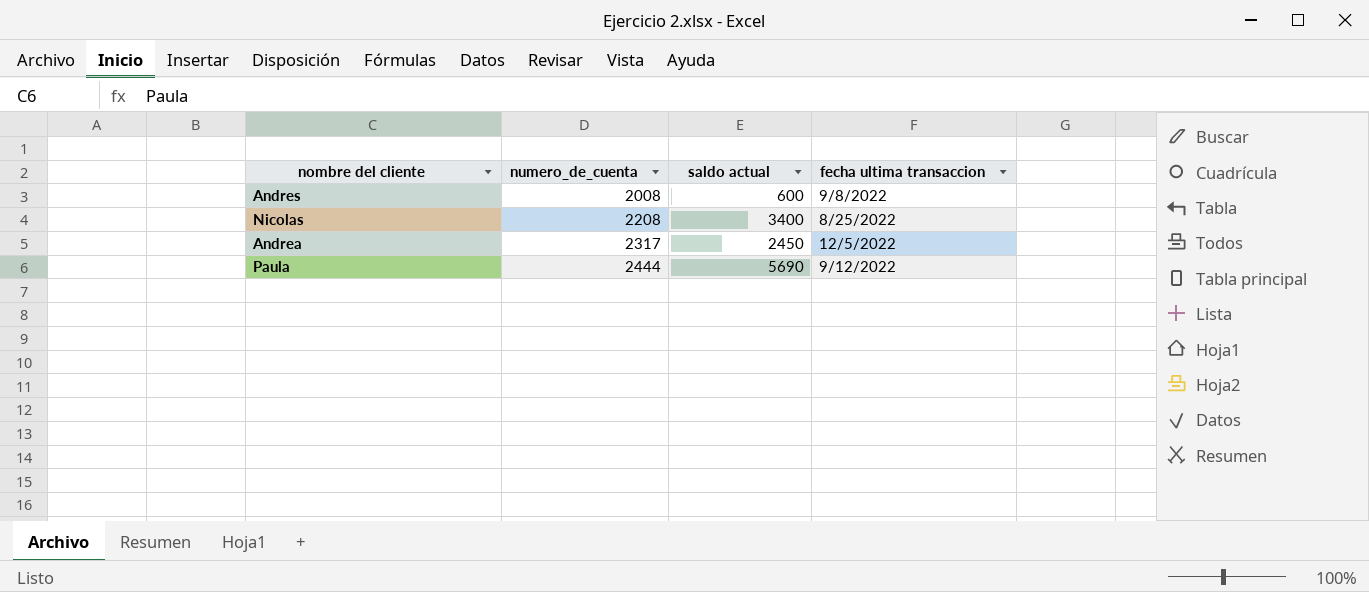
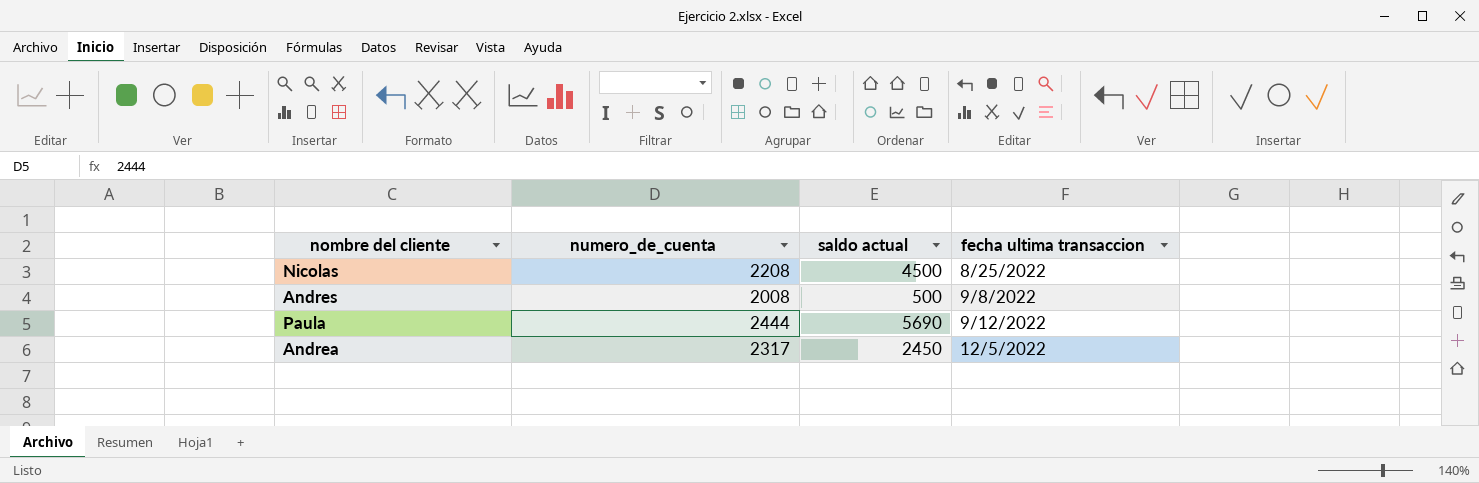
row order: numero_de_cuenta ascending -> fecha ultima transaccion ascending
Nicolas | saldo actual: 3400 -> 4500
Andres | saldo actual: 600 -> 500

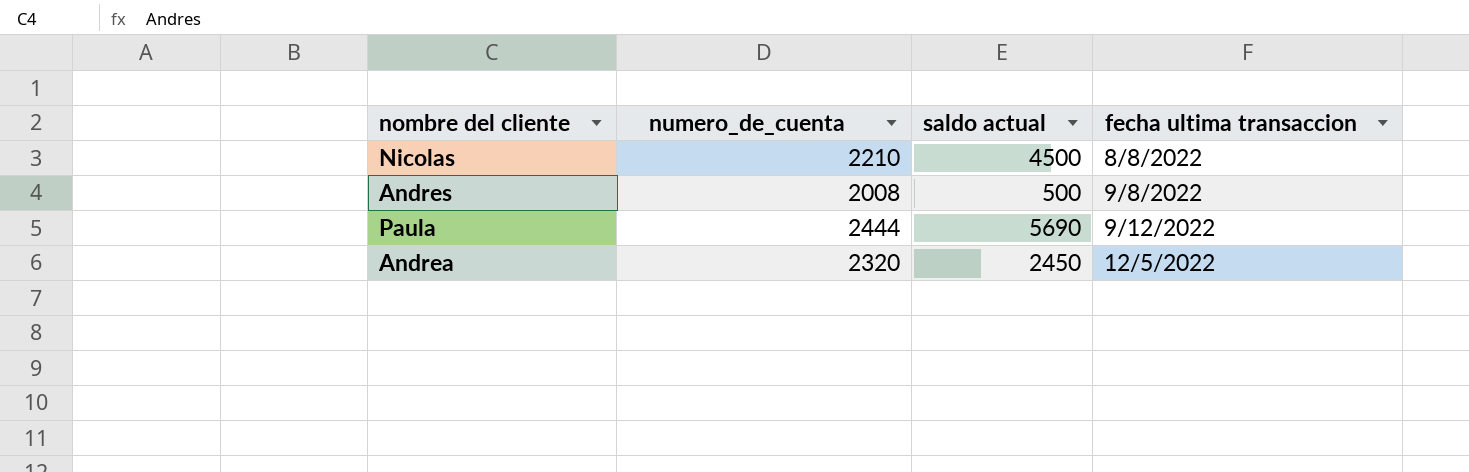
Nicolas | numero_de_cuenta: 2208 -> 2210
Nicolas | fecha ultima transaccion: 8/25/2022 -> 8/8/2022
Andrea | numero_de_cuenta: 2317 -> 2320

